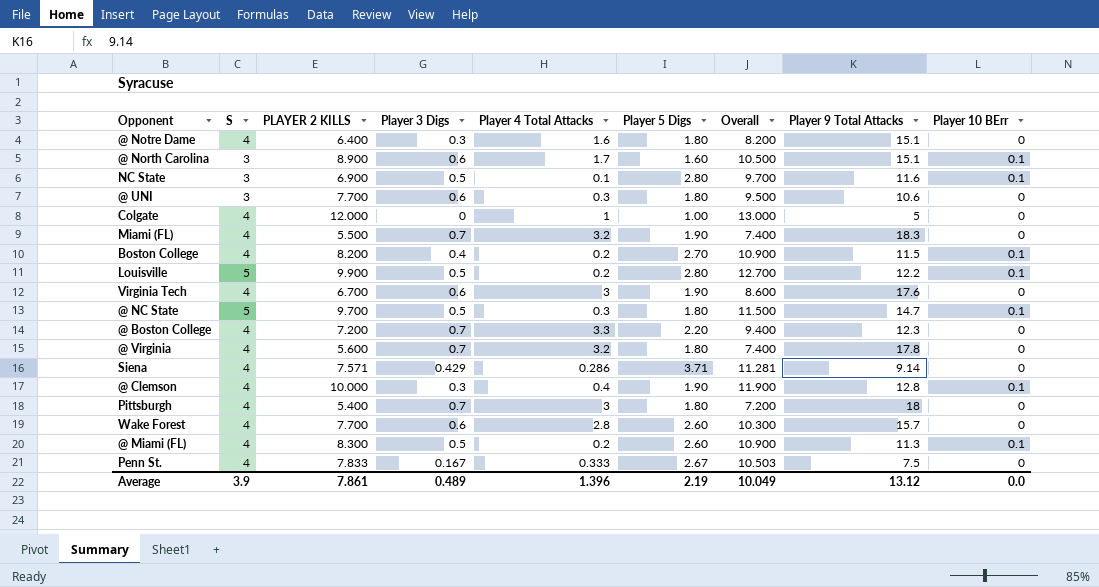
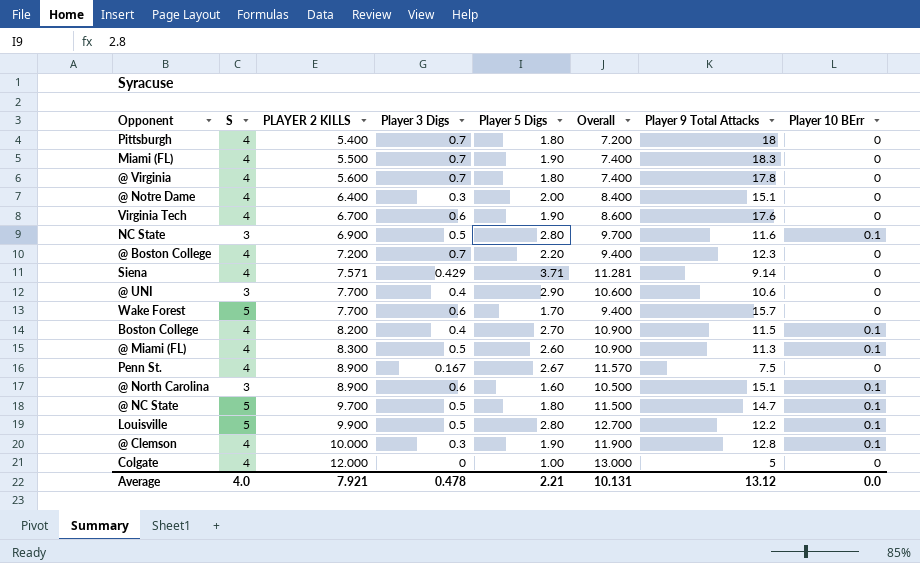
row order: none -> PLAYER 2 KILLS ascending
column Player 4 Total Attacks | position: 5 -> none
@ Notre Dame | Player 5 Digs: 1.80 -> 2.00
@ Notre Dame | Overall: 8.200 -> 8.400
@ UNI | Player 3 Digs: 0.6 -> 0.4
@ UNI | Player 5 Digs: 1.80 -> 2.90
@ UNI | Overall: 9.500 -> 10.600
Wake Forest | S: 4 -> 5
Wake Forest | Player 5 Digs: 2.60 -> 1.70
Wake Forest | Overall: 10.300 -> 9.400
Penn St. | PLAYER 2 KILLS: 7.833 -> 8.900
Penn St. | Overall: 10.503 -> 11.570
Average | S: 3.9 -> 4.0
Average | PLAYER 2 KILLS: 7.861 -> 7.921
Average | Player 3 Digs: 0.489 -> 0.478
Average | Player 5 Digs: 2.19 -> 2.21
Average | Overall: 10.049 -> 10.131

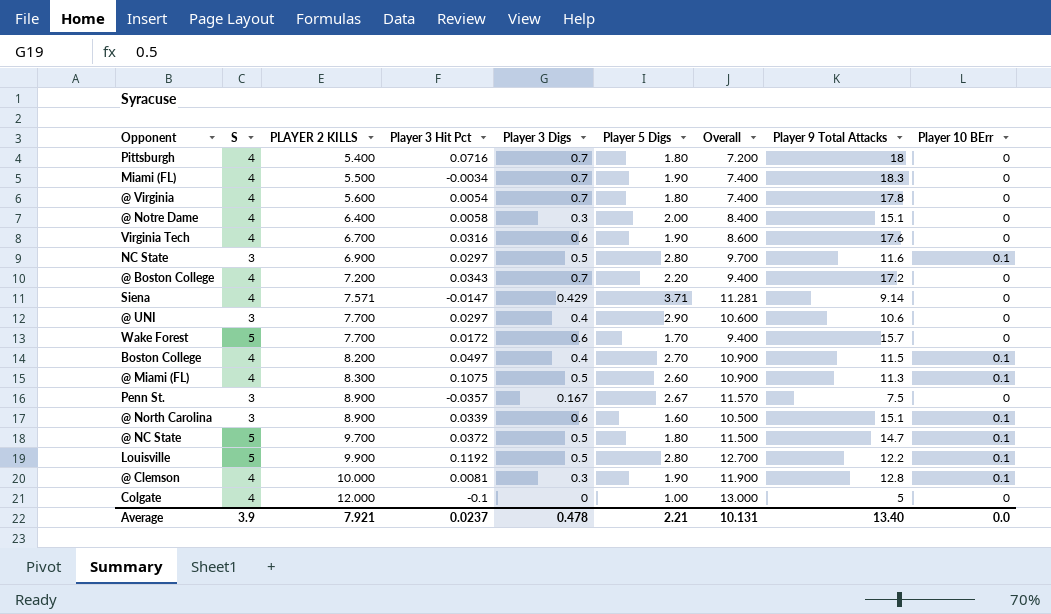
column Player 3 Hit Pct | position: none -> 4
@ Boston College | Player 9 Total Attacks: 12.3 -> 17.2
Penn St. | S: 4 -> 3
Average | S: 4.0 -> 3.9
Average | Player 9 Total Attacks: 13.12 -> 13.40

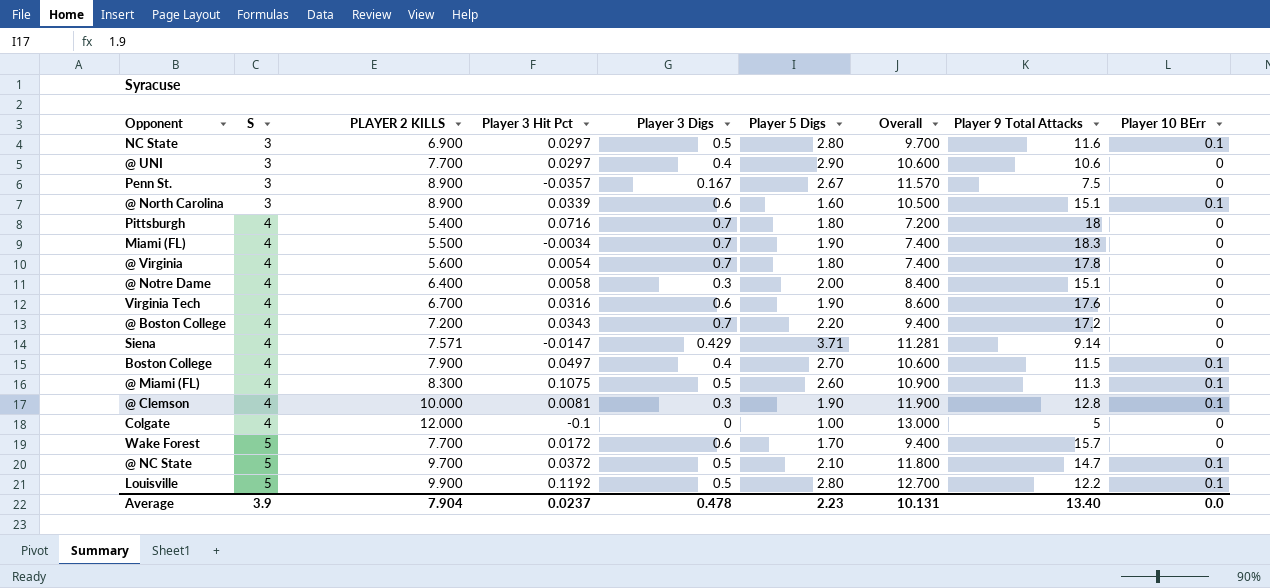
row order: PLAYER 2 KILLS ascending -> S ascending
Boston College | PLAYER 2 KILLS: 8.200 -> 7.900
Boston College | Overall: 10.900 -> 10.600
@ NC State | Player 5 Digs: 1.80 -> 2.10
@ NC State | Overall: 11.500 -> 11.800
Average | PLAYER 2 KILLS: 7.921 -> 7.904
Average | Player 5 Digs: 2.21 -> 2.23

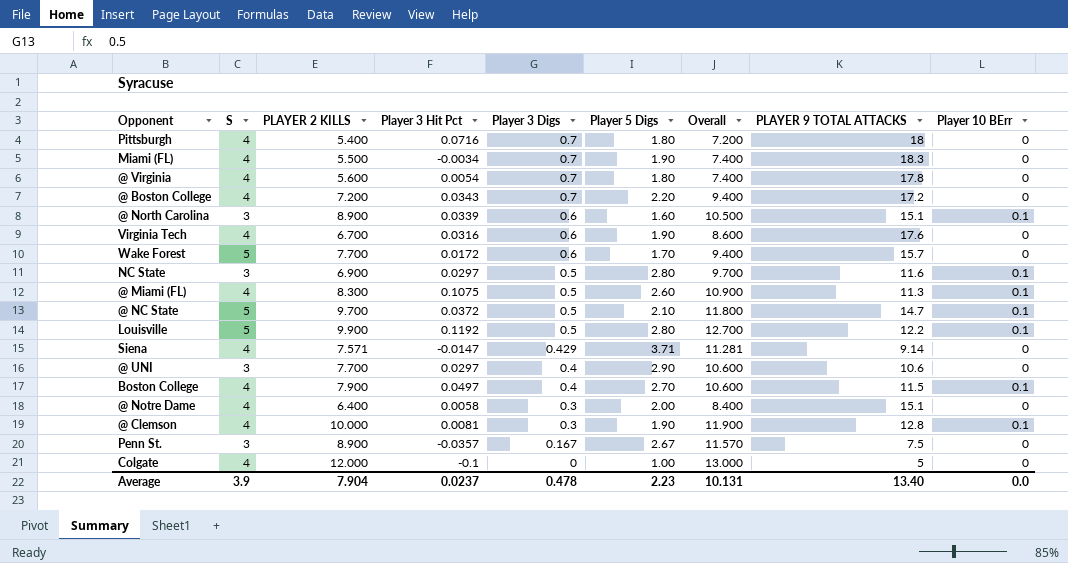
row order: S ascending -> Player 3 Digs descending
column name: Player 9 Total Attacks -> PLAYER 9 TOTAL ATTACKS

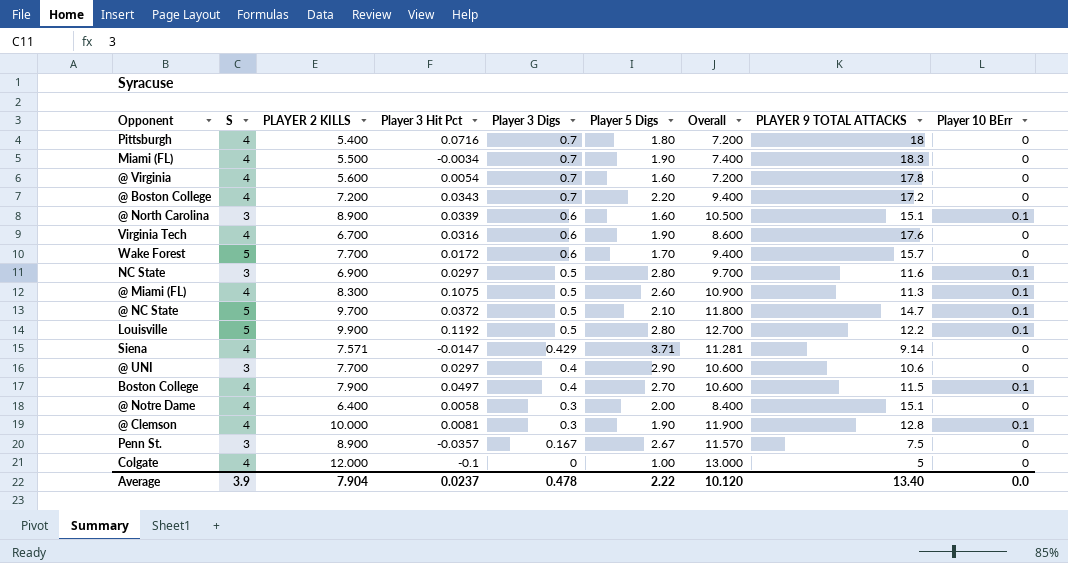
@ Virginia | Player 5 Digs: 1.80 -> 1.60
@ Virginia | Overall: 7.400 -> 7.200
Average | Player 5 Digs: 2.23 -> 2.22
Average | Overall: 10.131 -> 10.120

